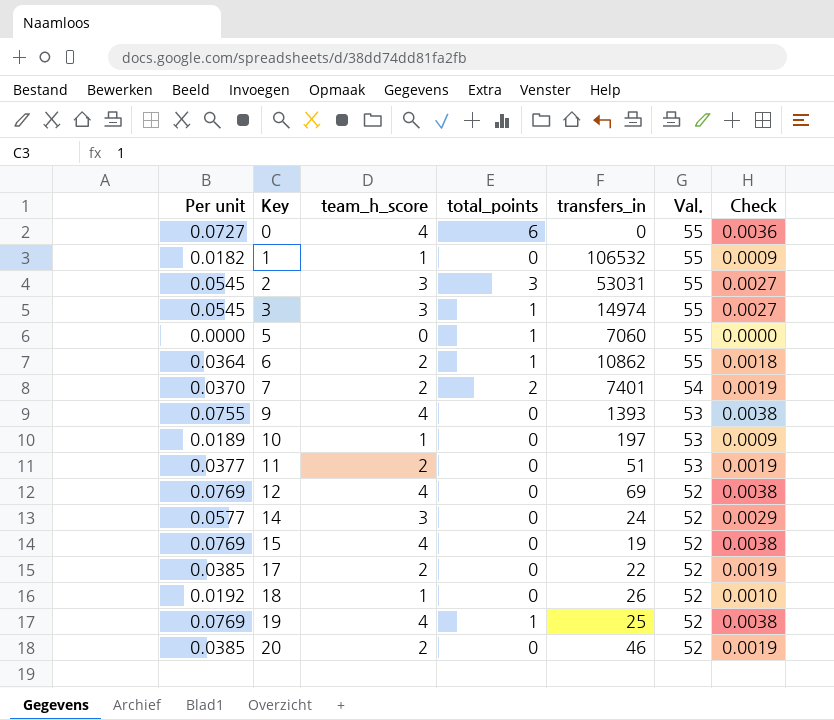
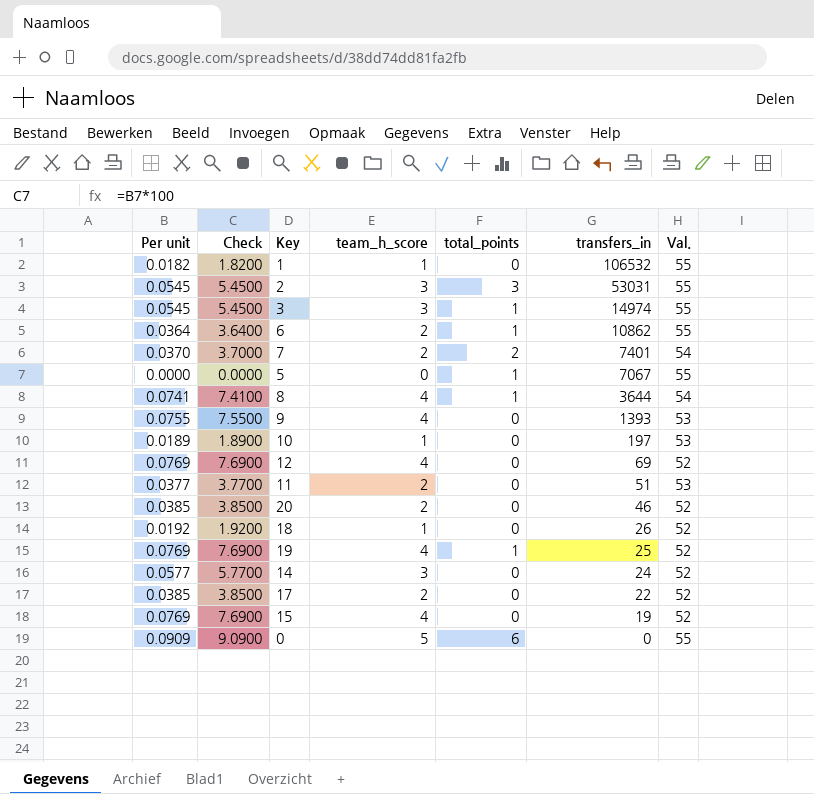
row order: Key ascending -> transfers_in descending
column Check | formula: [Per unit] * 0.05 -> [Per unit] * 100
column Check | position: 7 -> 2
5 | transfers_in: 7060 -> 7067
row 8: none -> 0.0741 | 7.4100 | 4 | 1 | 3644 | 54
0 | Per unit: 0.0727 -> 0.0909
0 | team_h_score: 4 -> 5

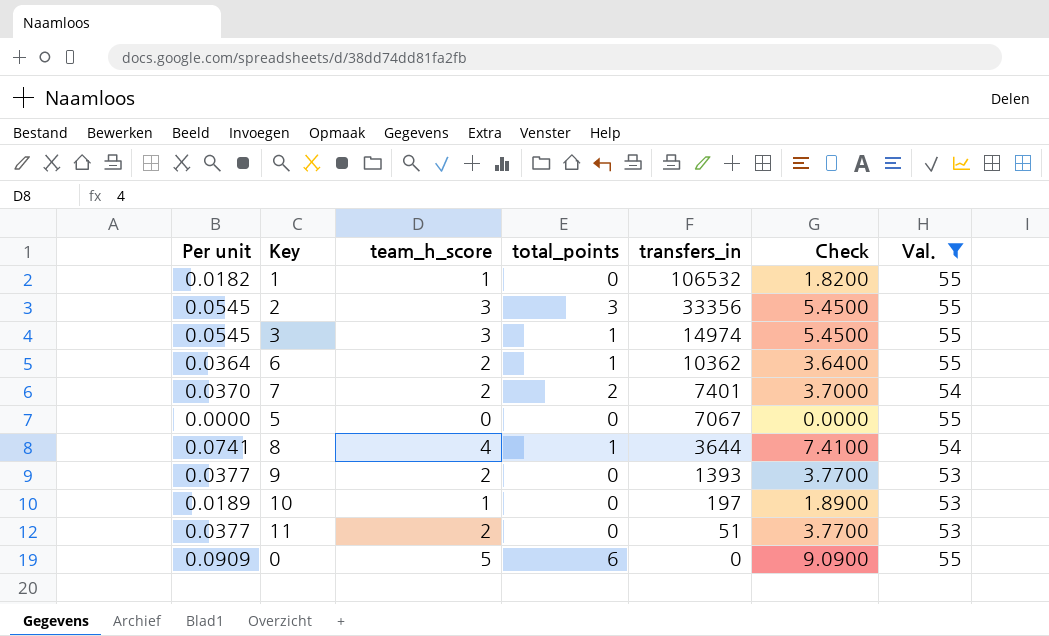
filter: none -> Val. != 52
column Check | position: 2 -> 6
2 | transfers_in: 53031 -> 33356
6 | transfers_in: 10862 -> 10362
5 | total_points: 1 -> 0
9 | Per unit: 0.0755 -> 0.0377
9 | team_h_score: 4 -> 2
9 | Check: 7.5500 -> 3.7700

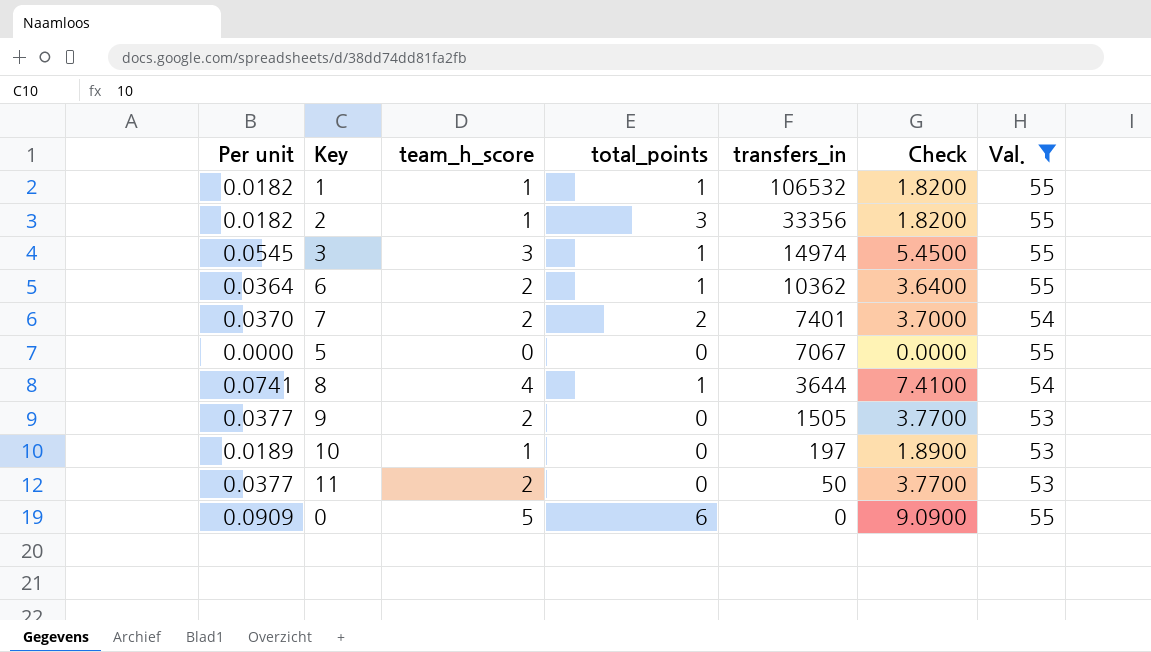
1 | total_points: 0 -> 1
2 | Per unit: 0.0545 -> 0.0182
2 | team_h_score: 3 -> 1
2 | Check: 5.4500 -> 1.8200
9 | transfers_in: 1393 -> 1505
11 | transfers_in: 51 -> 50

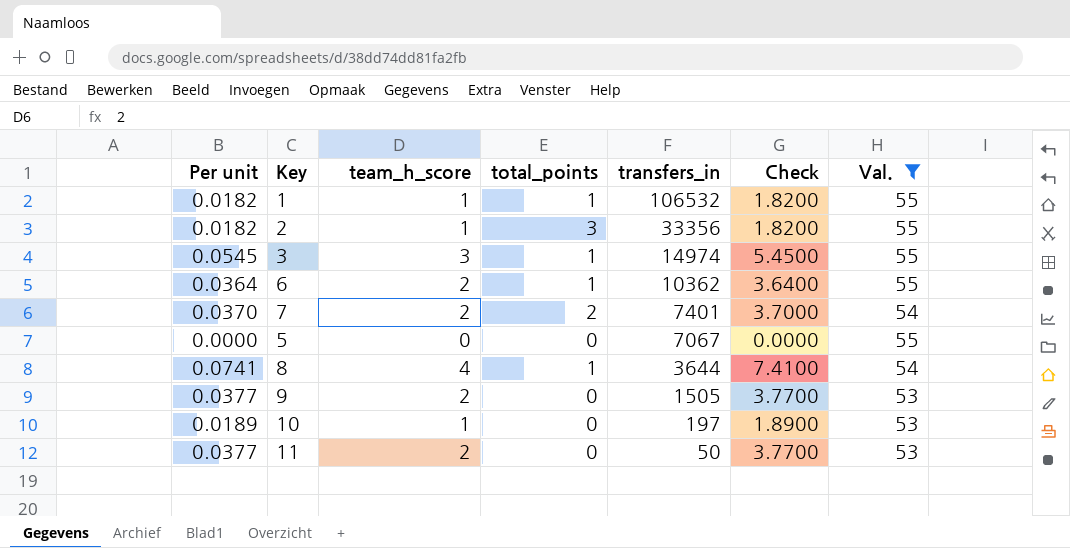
row 0: 0.0909 | 5 | 6 | 0 | 9.0900 | 55 -> none

